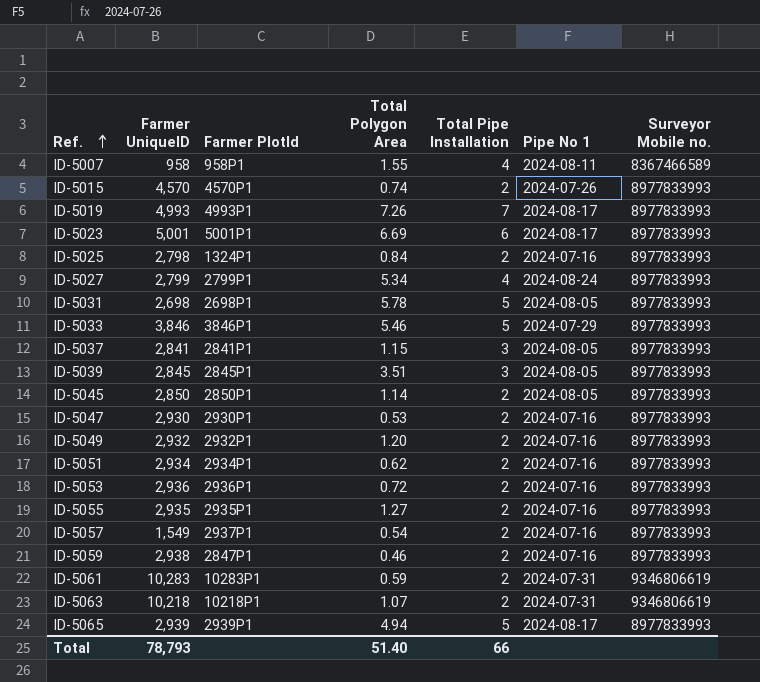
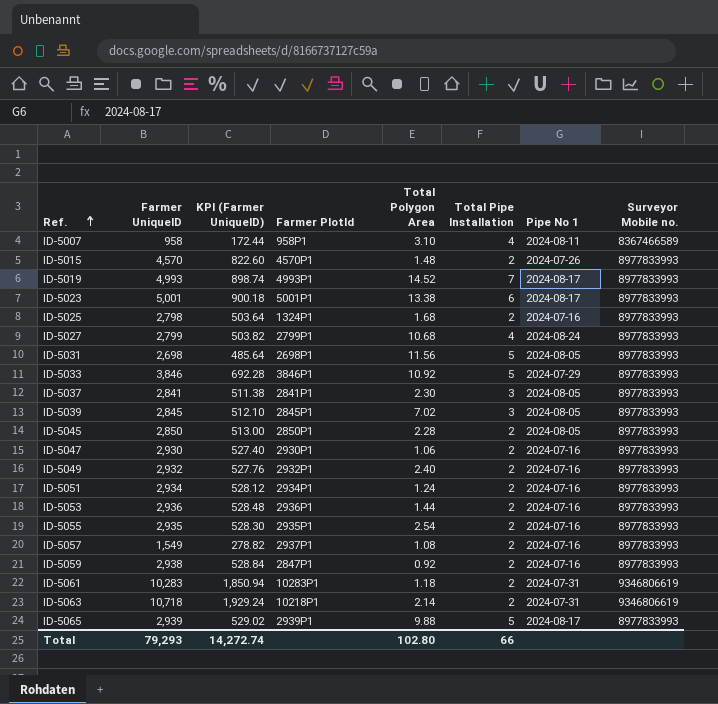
column KPI (Farmer UniqueID) | formula: none -> [Farmer UniqueID] * 0.18
ID-5007 | Total Polygon Area: 1.55 -> 3.10
ID-5015 | Total Polygon Area: 0.74 -> 1.48
ID-5019 | Total Polygon Area: 7.26 -> 14.52
ID-5023 | Total Polygon Area: 6.69 -> 13.38
ID-5025 | Total Polygon Area: 0.84 -> 1.68
ID-5027 | Total Polygon Area: 5.34 -> 10.68
ID-5031 | Total Polygon Area: 5.78 -> 11.56
ID-5033 | Total Polygon Area: 5.46 -> 10.92
ID-5037 | Total Polygon Area: 1.15 -> 2.30
ID-5039 | Total Polygon Area: 3.51 -> 7.02
ID-5045 | Total Polygon Area: 1.14 -> 2.28
ID-5047 | Total Polygon Area: 0.53 -> 1.06
ID-5049 | Total Polygon Area: 1.20 -> 2.40
ID-5051 | Total Polygon Area: 0.62 -> 1.24
ID-5053 | Total Polygon Area: 0.72 -> 1.44
ID-5055 | Total Polygon Area: 1.27 -> 2.54
ID-5057 | Total Polygon Area: 0.54 -> 1.08
ID-5059 | Total Polygon Area: 0.46 -> 0.92
ID-5061 | Total Polygon Area: 0.59 -> 1.18
ID-5063 | Farmer UniqueID: 10,218 -> 10,718
ID-5063 | Total Polygon Area: 1.07 -> 2.14
ID-5065 | Total Polygon Area: 4.94 -> 9.88
Total | Farmer UniqueID: 78,793 -> 79,293
Total | Total Polygon Area: 51.40 -> 102.80

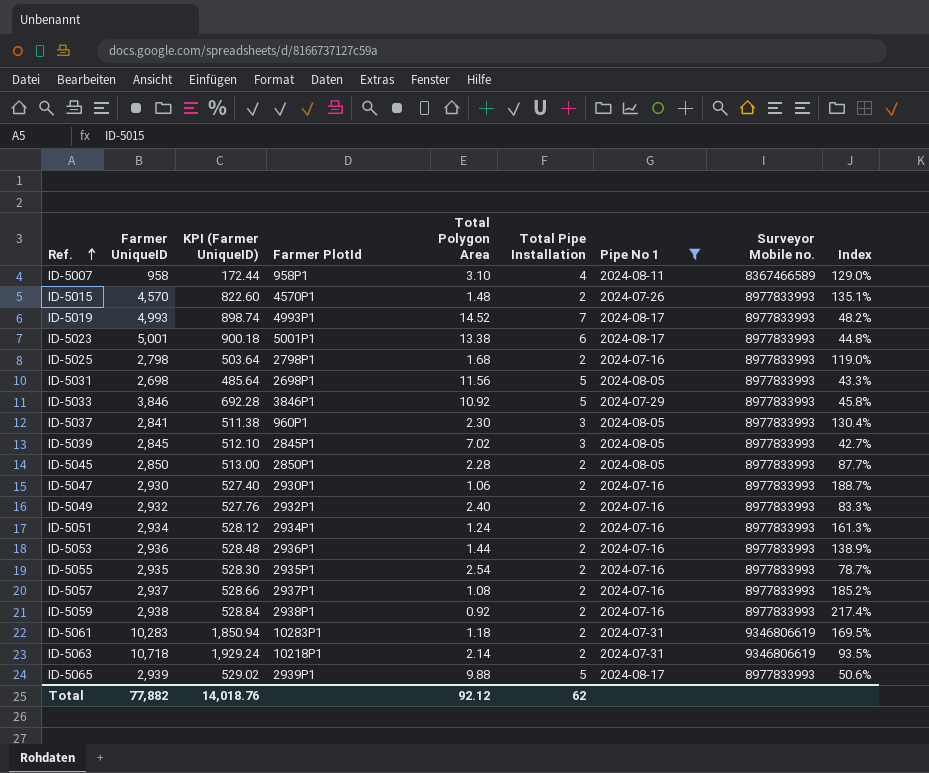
filter: none -> Pipe No 1 != 2024-08-24
column Index | formula: none -> [Total Pipe Installation] / [Total Polygon Area]
ID-5025 | Farmer PlotId: 1324P1 -> 2798P1
ID-5037 | Farmer PlotId: 2841P1 -> 960P1
ID-5057 | Farmer UniqueID: 1,549 -> 2,937
ID-5057 | KPI (Farmer UniqueID): 278.82 -> 528.66
ID-5059 | Farmer PlotId: 2847P1 -> 2938P1
Total | Farmer UniqueID: 79,293 -> 77,882
Total | KPI (Farmer UniqueID): 14,272.74 -> 14,018.76
Total | Total Polygon Area: 102.80 -> 92.12
Total | Total Pipe Installation: 66 -> 62

